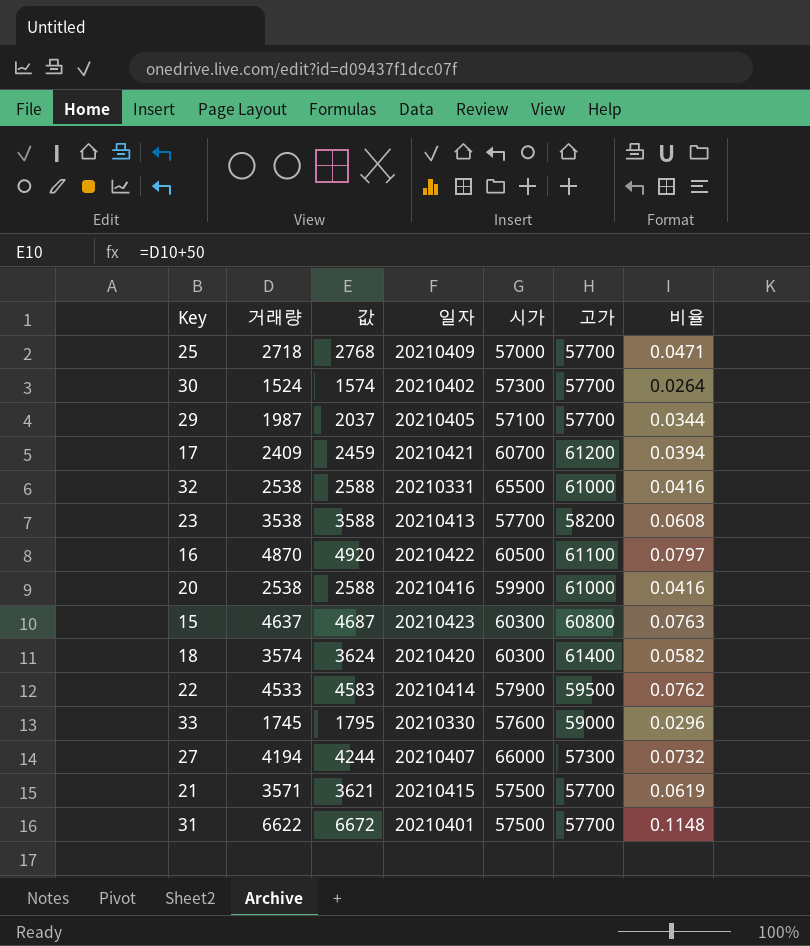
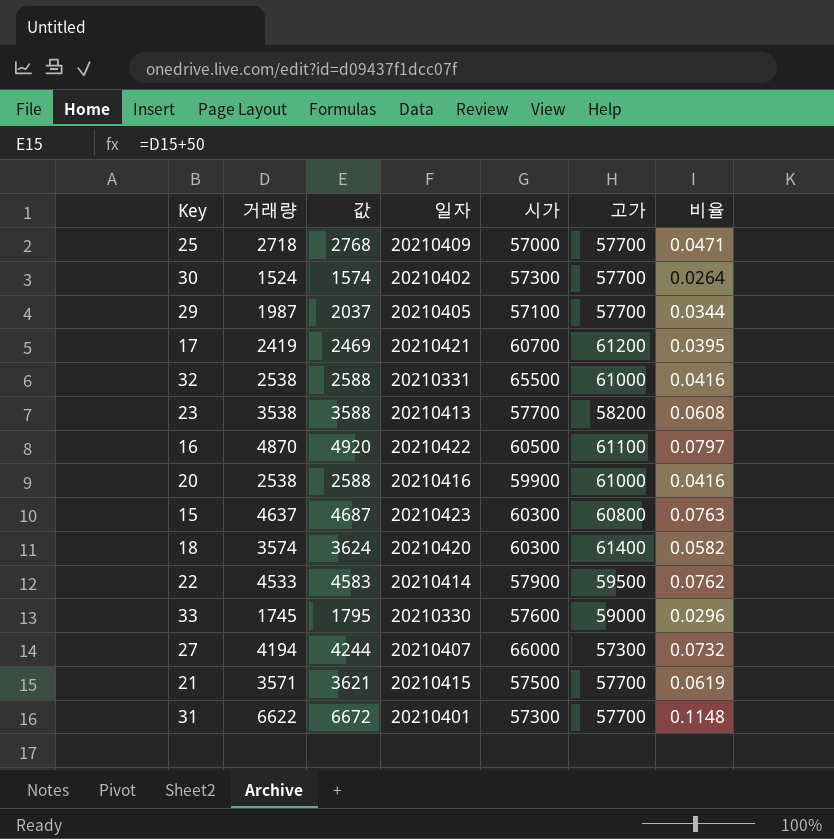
17 | 거래량: 2409 -> 2419
17 | 값: 2459 -> 2469
17 | 비율: 0.0394 -> 0.0395
31 | 시가: 57500 -> 57300

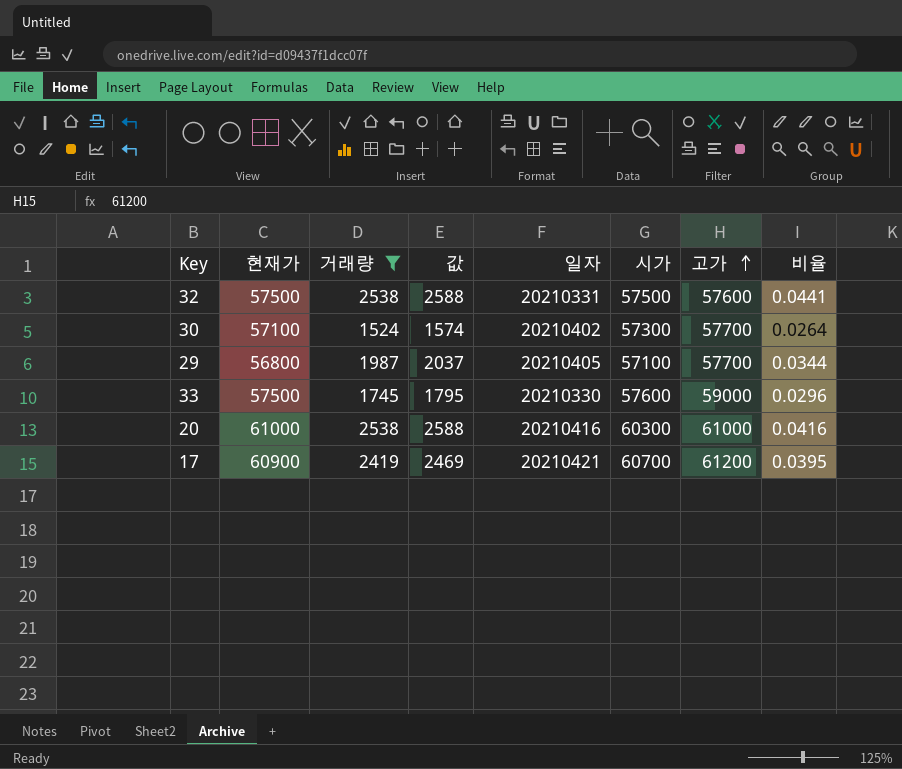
filter: none -> 거래량 <= 2538
row order: none -> 고가 ascending
column 현재가 | position: none -> 2
32 | 시가: 65500 -> 57500
32 | 고가: 61000 -> 57600
32 | 비율: 0.0416 -> 0.0441
20 | 시가: 59900 -> 60300

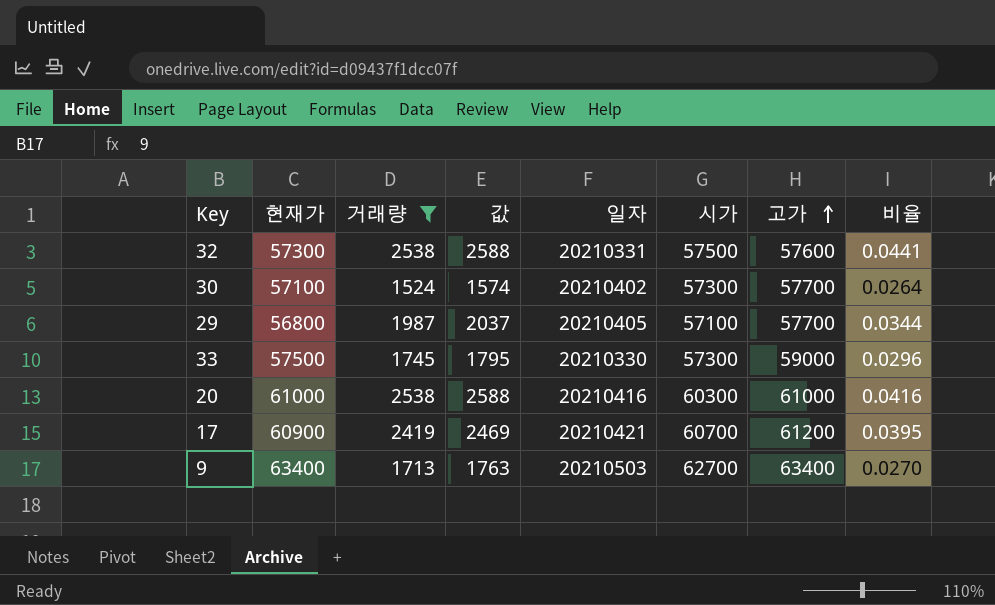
32 | 현재가: 57500 -> 57300
33 | 시가: 57600 -> 57300
row 9: none -> 63400 | 1713 | 1763 | 20210503 | 62700 | 63400 | 0.0270

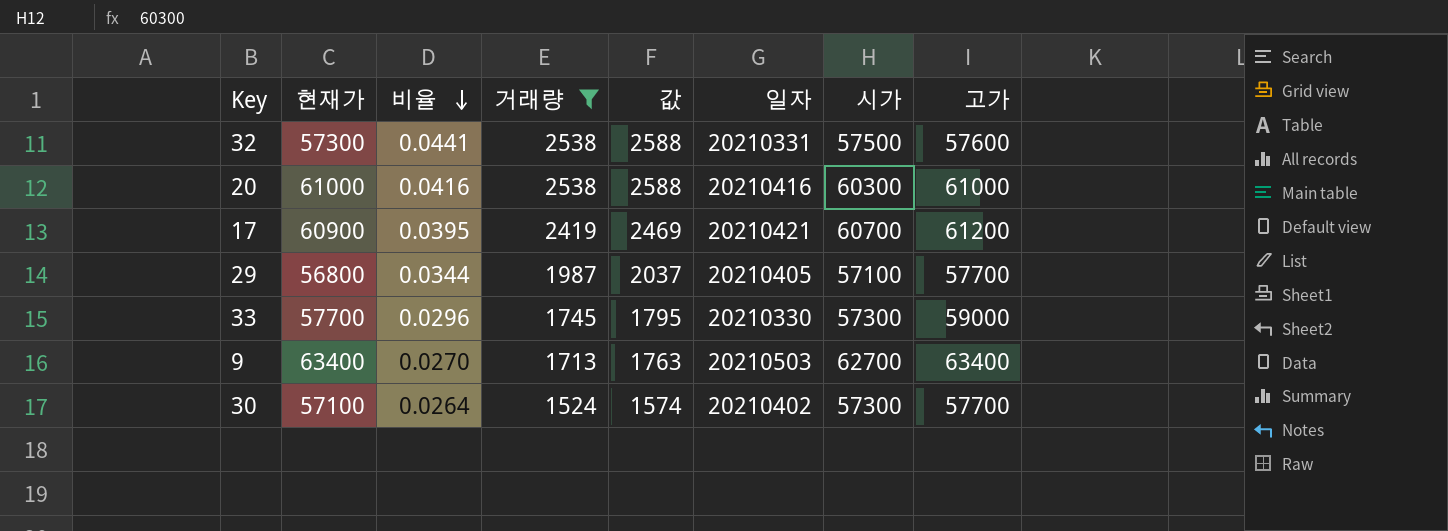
row order: 고가 ascending -> 비율 descending
column 비율 | position: 8 -> 3
33 | 현재가: 57500 -> 57700

